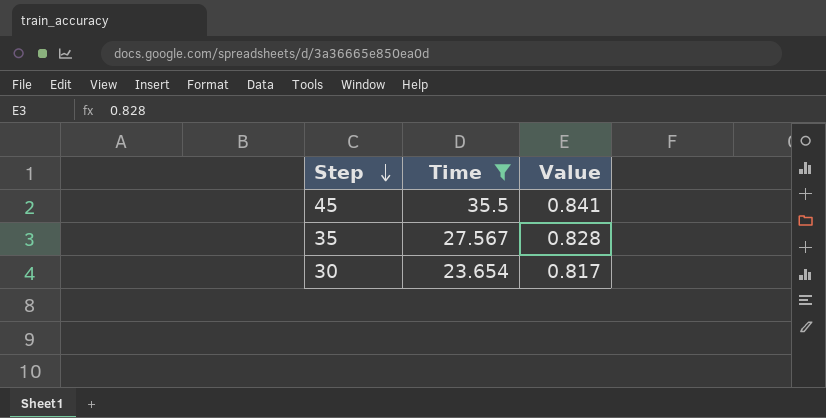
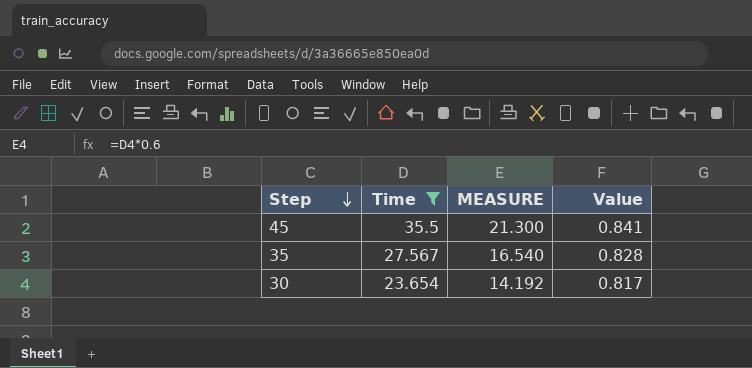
column MEASURE | formula: none -> [Time] * 0.6

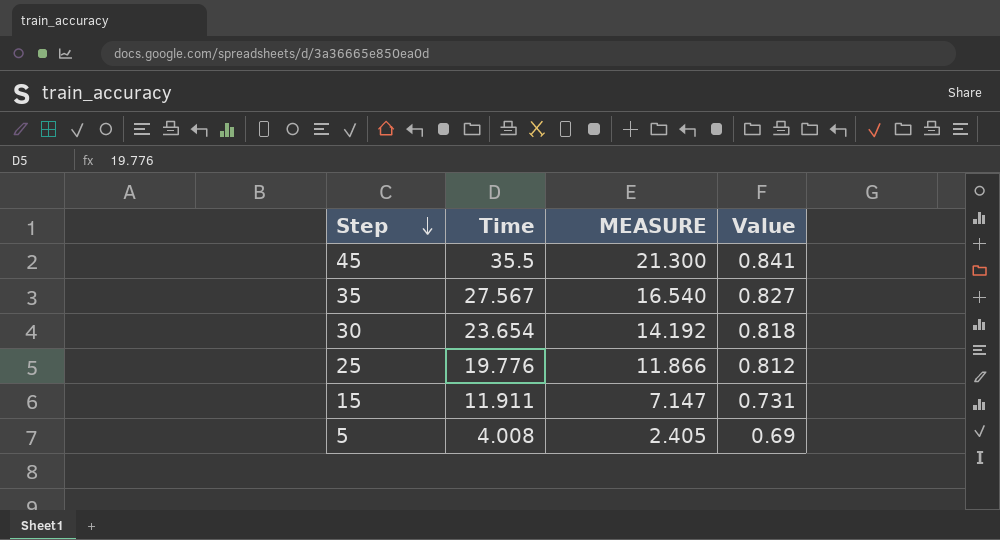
filter: Time >= 23.654 -> none
35 | Value: 0.828 -> 0.827
30 | Value: 0.817 -> 0.818

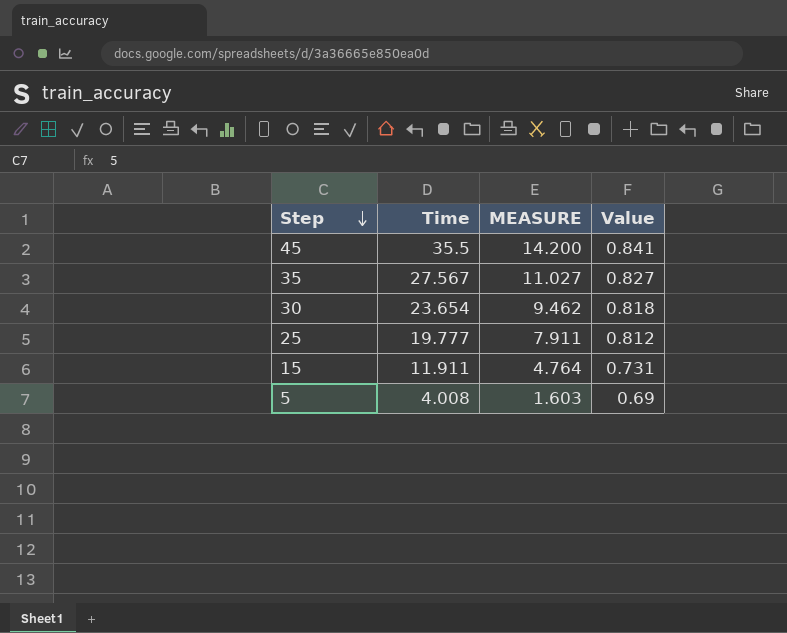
column MEASURE | formula: [Time] * 0.6 -> [Time] * 0.4
25 | Time: 19.776 -> 19.777

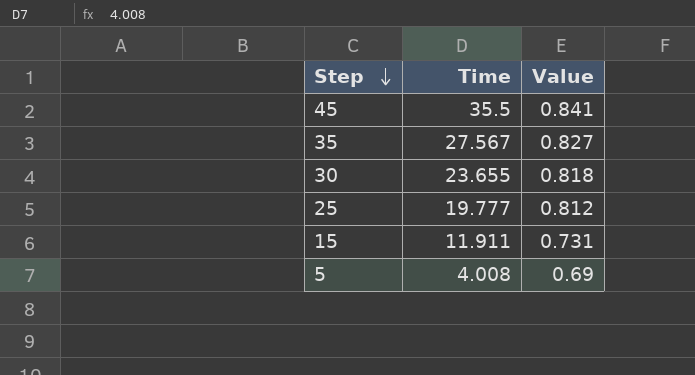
column MEASURE | formula: [Time] * 0.4 -> none
30 | Time: 23.654 -> 23.655

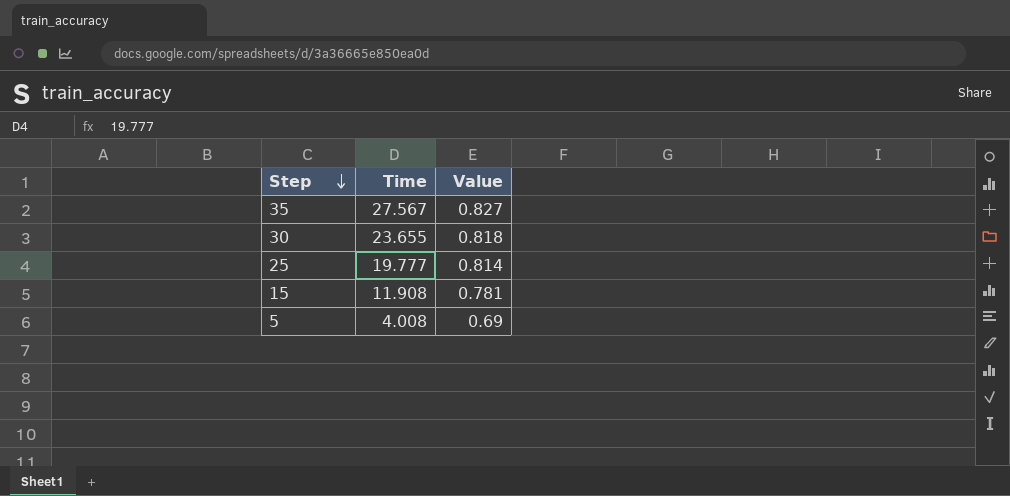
row 45: 35.5 | 0.841 -> none
25 | Value: 0.812 -> 0.814
15 | Time: 11.911 -> 11.908
15 | Value: 0.731 -> 0.781

